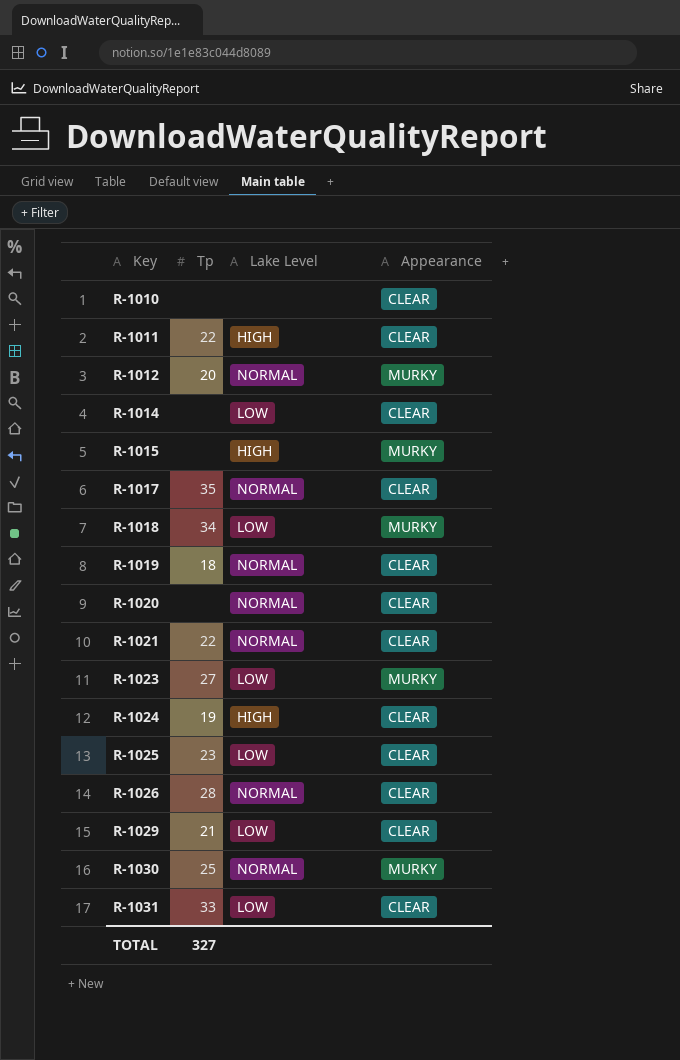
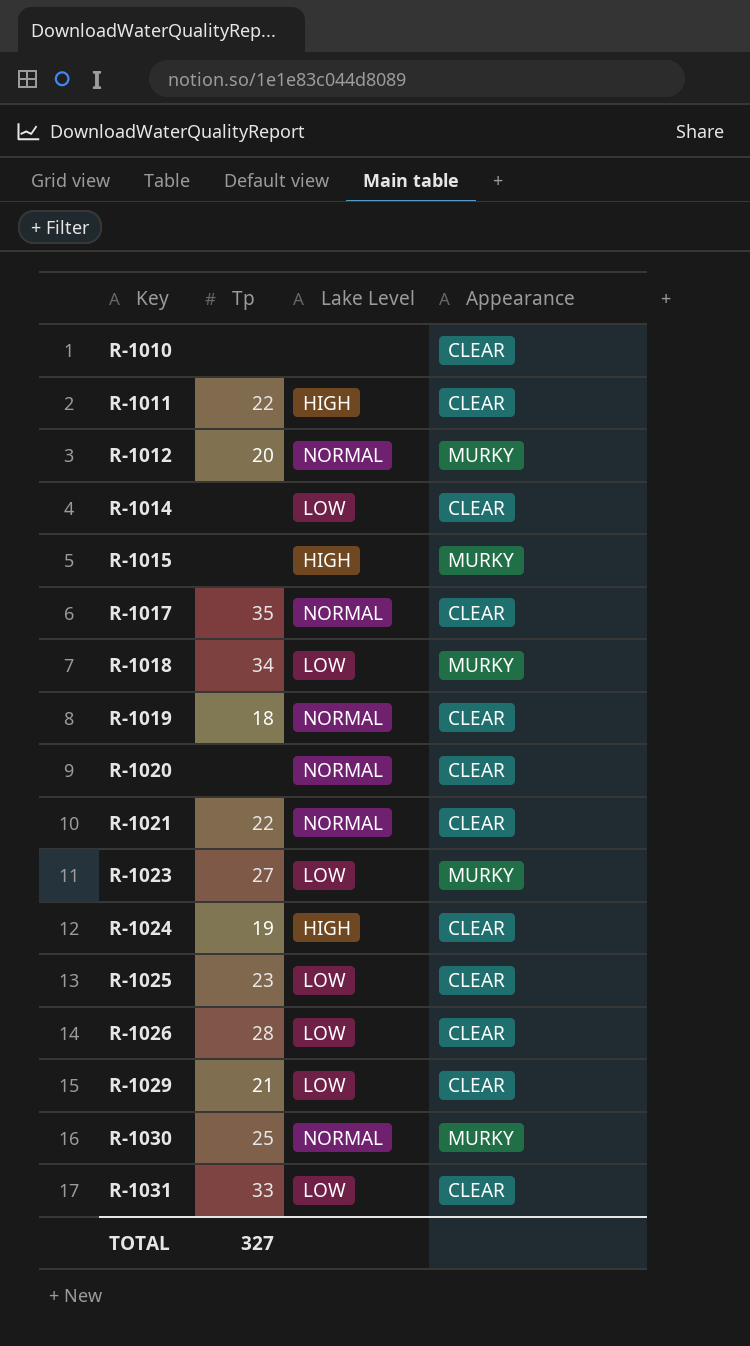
R-1026 | Lake Level: NORMAL -> LOW

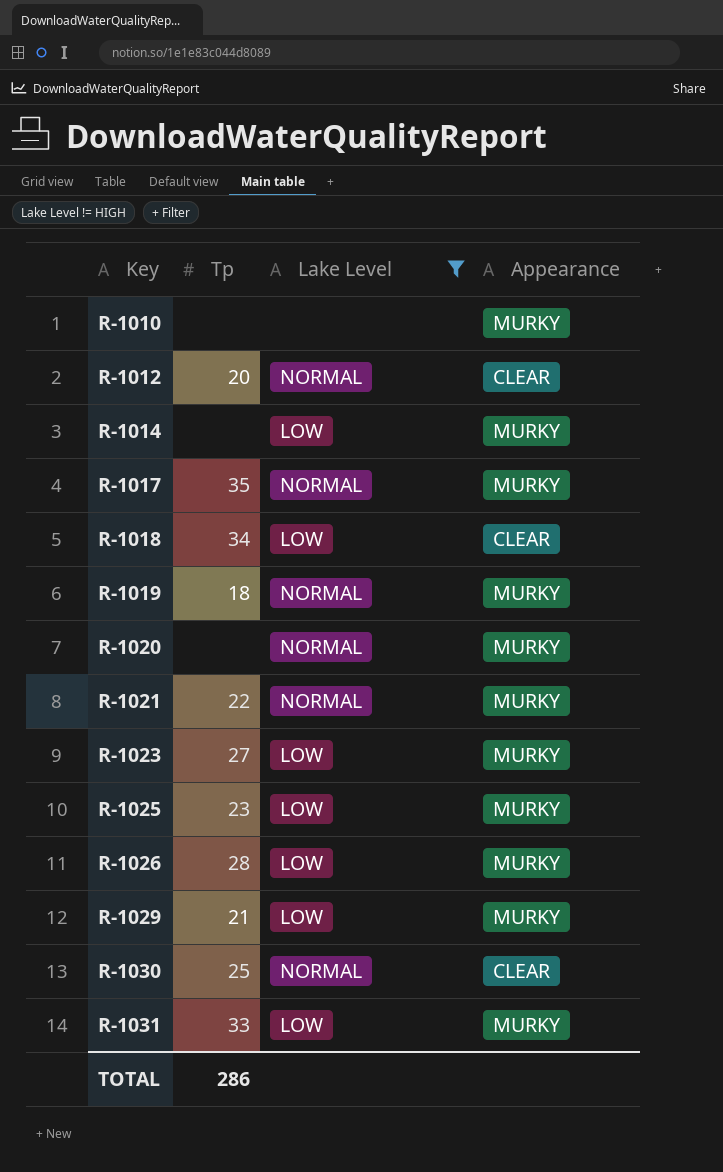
filter: none -> Lake Level != HIGH
R-1010 | Appearance: CLEAR -> MURKY
R-1012 | Appearance: MURKY -> CLEAR
R-1014 | Appearance: CLEAR -> MURKY
R-1017 | Appearance: CLEAR -> MURKY
R-1018 | Appearance: MURKY -> CLEAR
R-1019 | Appearance: CLEAR -> MURKY
R-1020 | Appearance: CLEAR -> MURKY
R-1021 | Appearance: CLEAR -> MURKY
R-1025 | Appearance: CLEAR -> MURKY
R-1026 | Appearance: CLEAR -> MURKY
R-1029 | Appearance: CLEAR -> MURKY
R-1030 | Appearance: MURKY -> CLEAR
R-1031 | Appearance: CLEAR -> MURKY
TOTAL | Tp: 327 -> 286

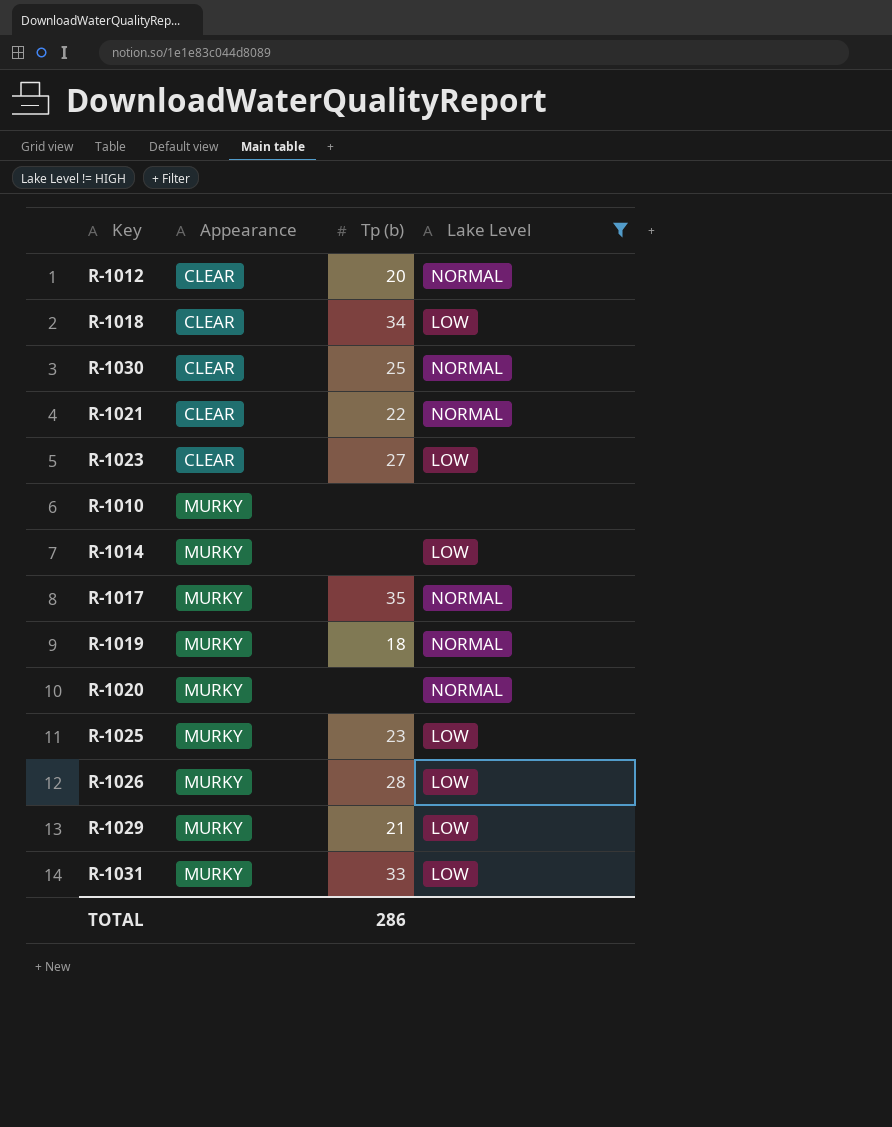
row order: Key ascending -> Appearance ascending
column Appearance | position: 4 -> 2
column name: Tp -> Tp (b)
R-1021 | Appearance: MURKY -> CLEAR
R-1023 | Appearance: MURKY -> CLEAR

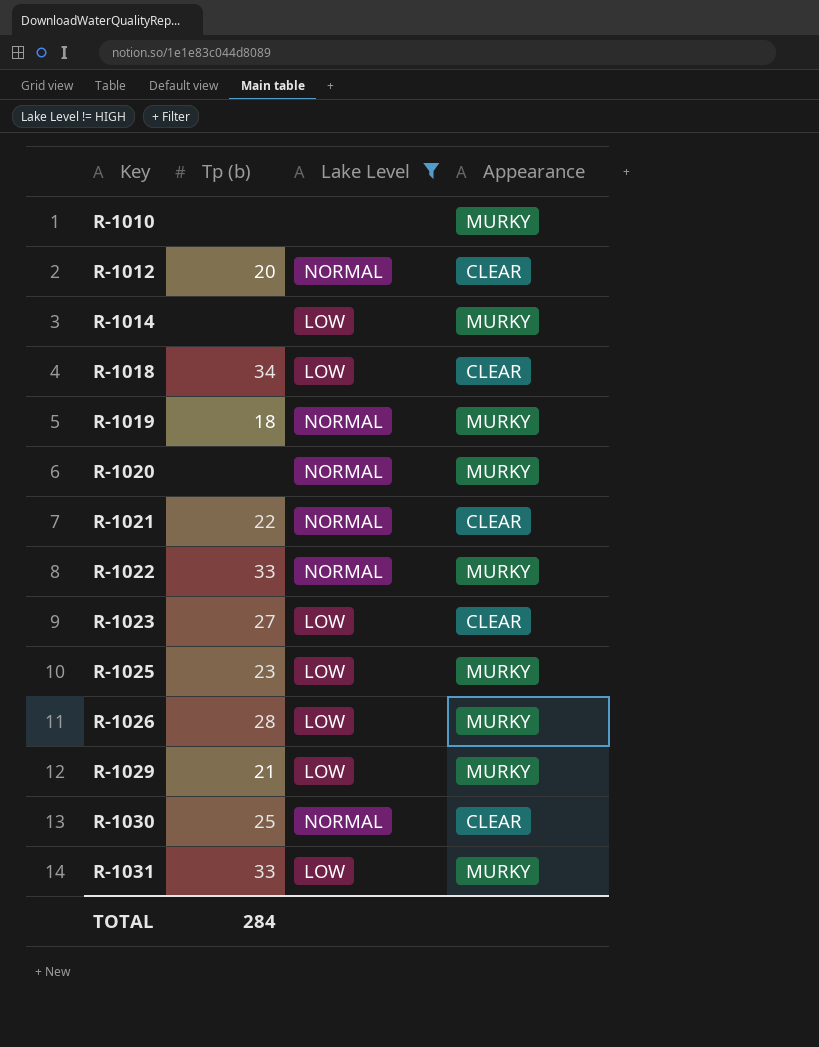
row order: Appearance ascending -> Key ascending
column Appearance | position: 2 -> 4
row R-1017: MURKY | 35 | NORMAL -> none
row R-1022: none -> 33 | NORMAL | MURKY
TOTAL | Tp (b): 286 -> 284

